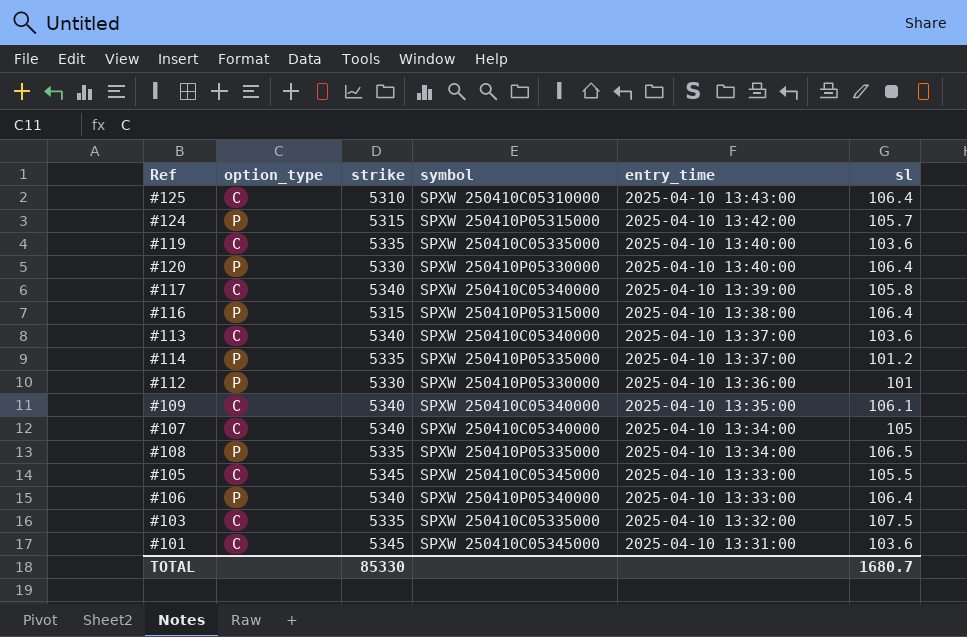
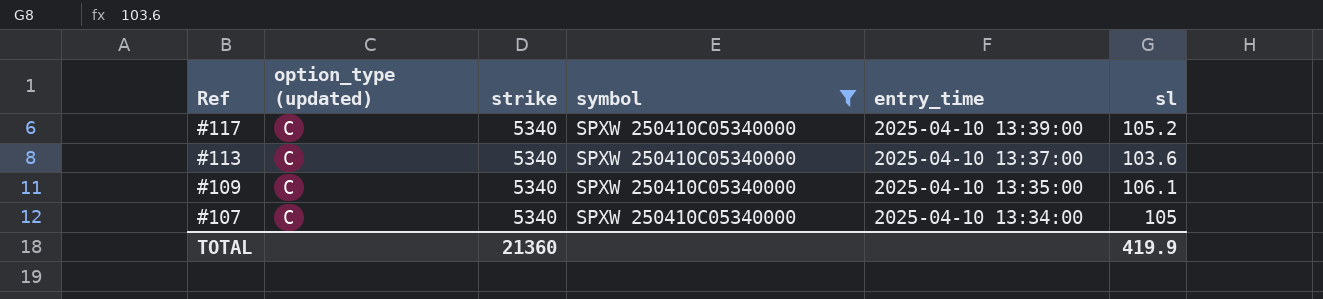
filter: none -> symbol = SPXW 250410C05340000
column name: option_type -> option_type (updated)
#117 | sl: 105.8 -> 105.2
TOTAL | strike: 85330 -> 21360
TOTAL | sl: 1680.7 -> 419.9

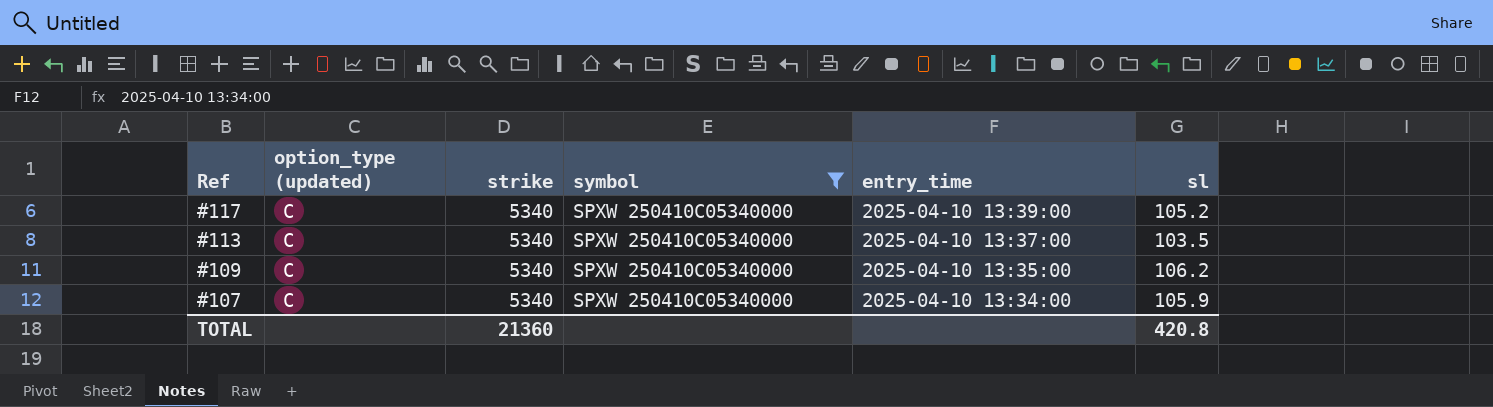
#113 | sl: 103.6 -> 103.5
#109 | sl: 106.1 -> 106.2
#107 | sl: 105 -> 105.9
TOTAL | sl: 419.9 -> 420.8

